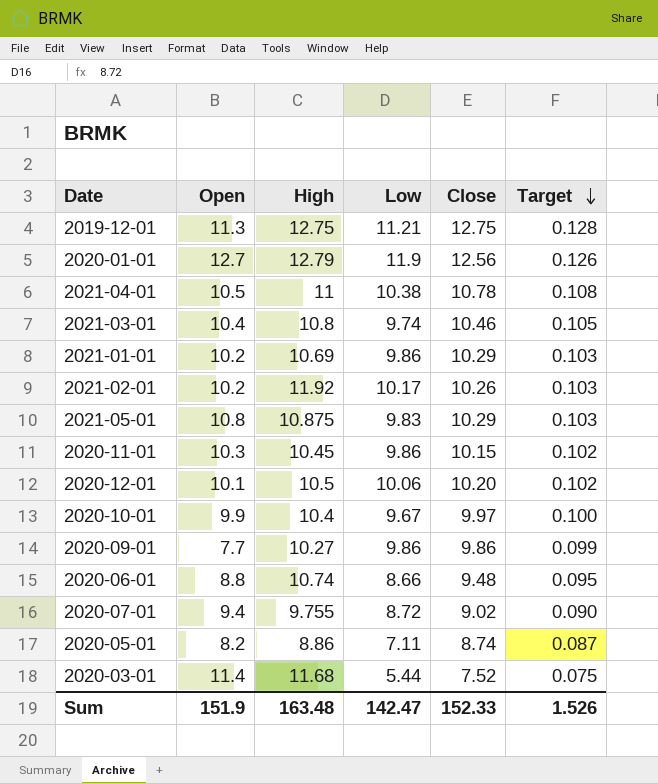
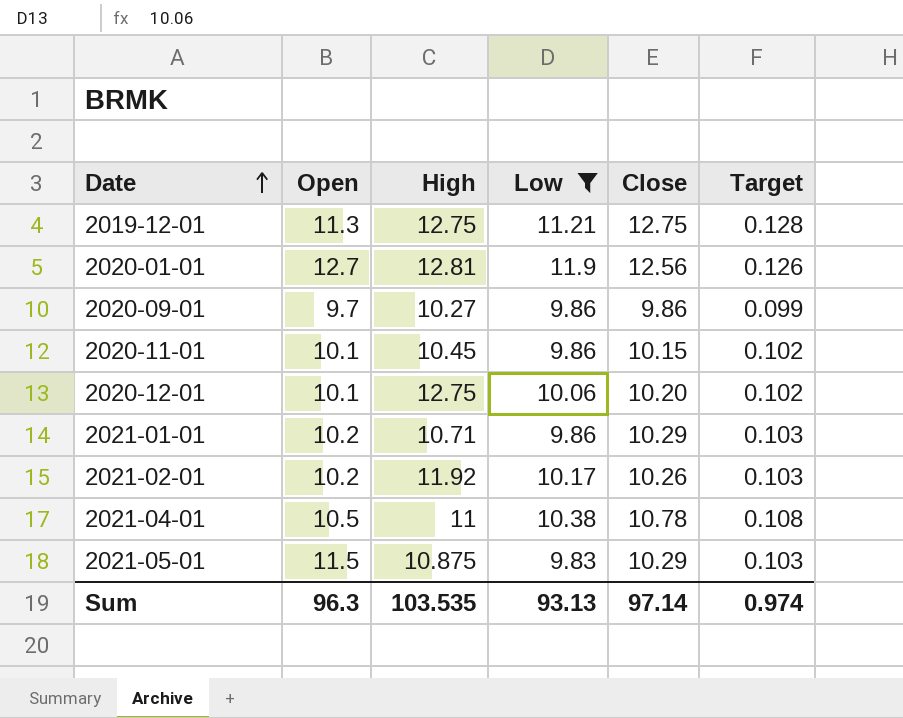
filter: none -> Low >= 9.83
row order: Target descending -> Date ascending
2020-01-01 | High: 12.79 -> 12.81
2020-09-01 | Open: 7.7 -> 9.7
2020-11-01 | Open: 10.3 -> 10.1
2020-12-01 | High: 10.5 -> 12.75
2021-01-01 | High: 10.69 -> 10.71
2021-05-01 | Open: 10.8 -> 11.5
Sum | Open: 151.9 -> 96.3
Sum | High: 163.48 -> 103.535
Sum | Low: 142.47 -> 93.13
Sum | Close: 152.33 -> 97.14
Sum | Target: 1.526 -> 0.974

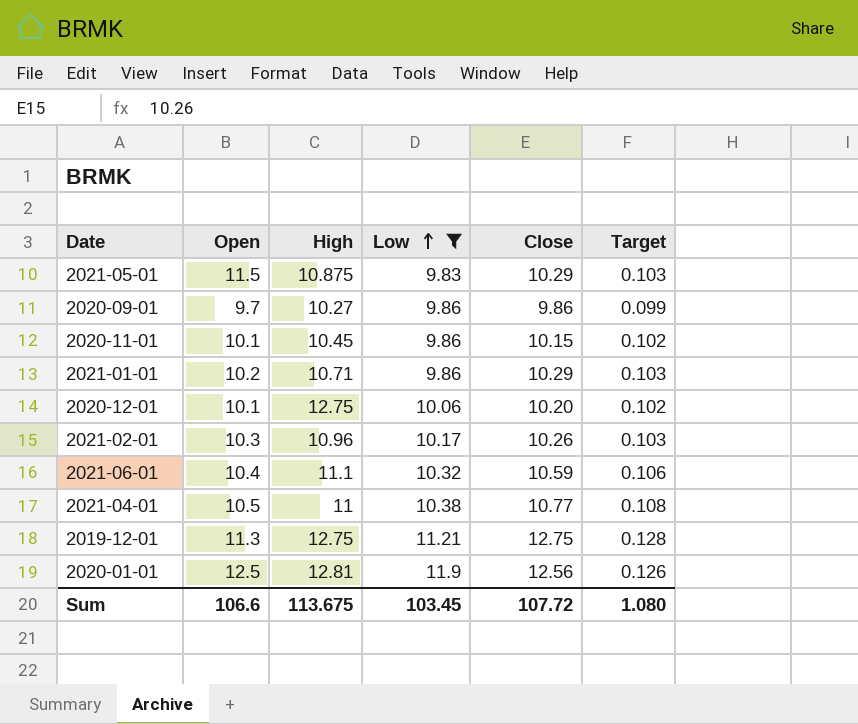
row order: Date ascending -> Low ascending
2021-02-01 | Open: 10.2 -> 10.3
2021-02-01 | High: 11.92 -> 10.96
row 2021-06-01: none -> 10.4 | 11.1 | 10.32 | 10.59 | 0.106
2021-04-01 | Close: 10.78 -> 10.77
2020-01-01 | Open: 12.7 -> 12.5
Sum | Open: 96.3 -> 106.6
Sum | High: 103.535 -> 113.675
Sum | Low: 93.13 -> 103.45
Sum | Close: 97.14 -> 107.72
Sum | Target: 0.974 -> 1.080

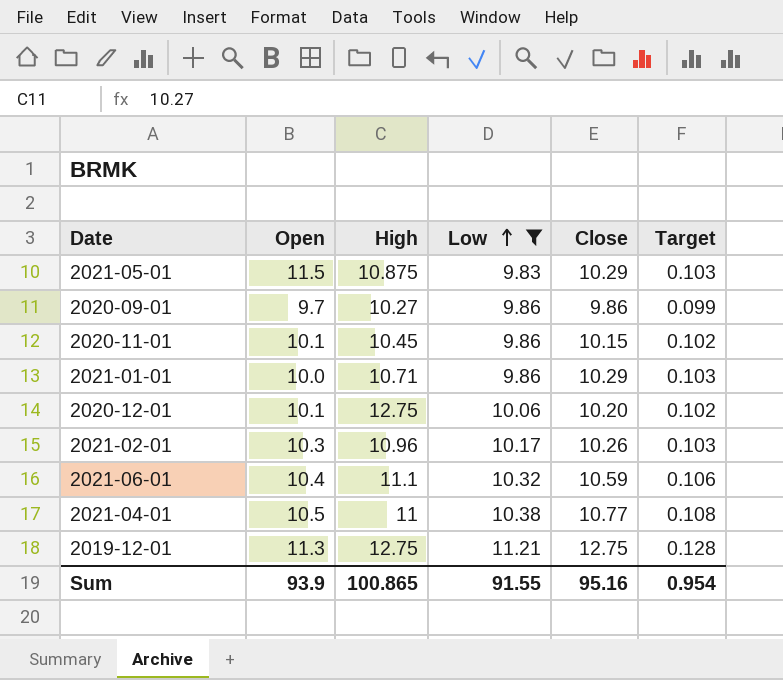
row 2020-01-01: 12.5 | 12.81 | 11.9 | 12.56 | 0.126 -> none
2021-01-01 | Open: 10.2 -> 10.0
Sum | Open: 106.6 -> 93.9
Sum | High: 113.675 -> 100.865
Sum | Low: 103.45 -> 91.55
Sum | Close: 107.72 -> 95.16
Sum | Target: 1.080 -> 0.954

